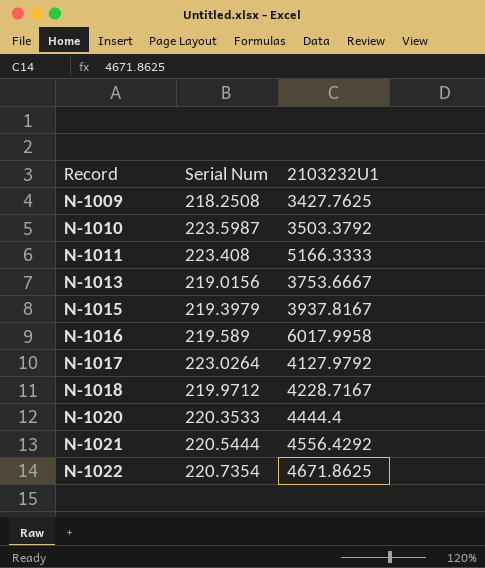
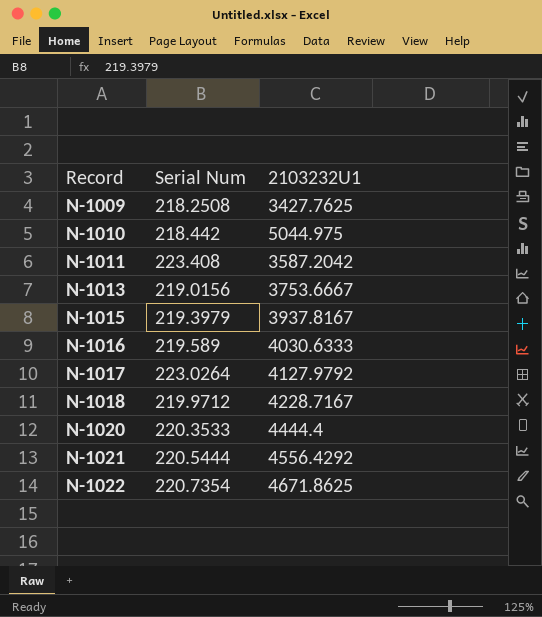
N-1010 | Serial Num: 223.5987 -> 218.442
N-1010 | 2103232U1: 3503.3792 -> 5044.975
N-1011 | 2103232U1: 5166.3333 -> 3587.2042
N-1016 | 2103232U1: 6017.9958 -> 4030.6333

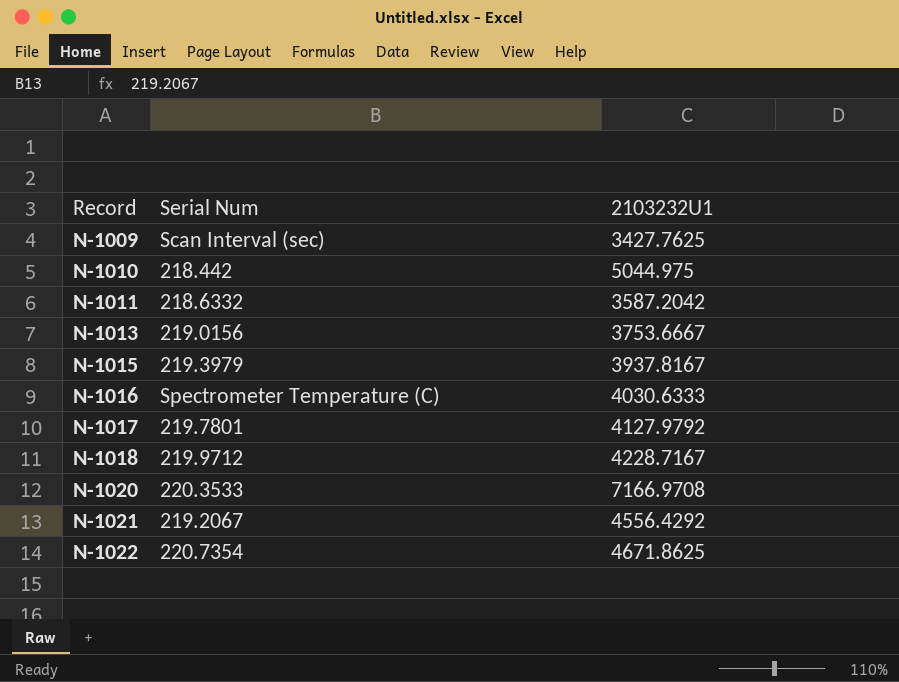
N-1009 | Serial Num: 218.2508 -> Scan Interval (sec)
N-1011 | Serial Num: 223.408 -> 218.6332
N-1016 | Serial Num: 219.589 -> Spectrometer Temperature (C)
N-1017 | Serial Num: 223.0264 -> 219.7801
N-1020 | 2103232U1: 4444.4 -> 7166.9708
N-1021 | Serial Num: 220.5444 -> 219.2067

